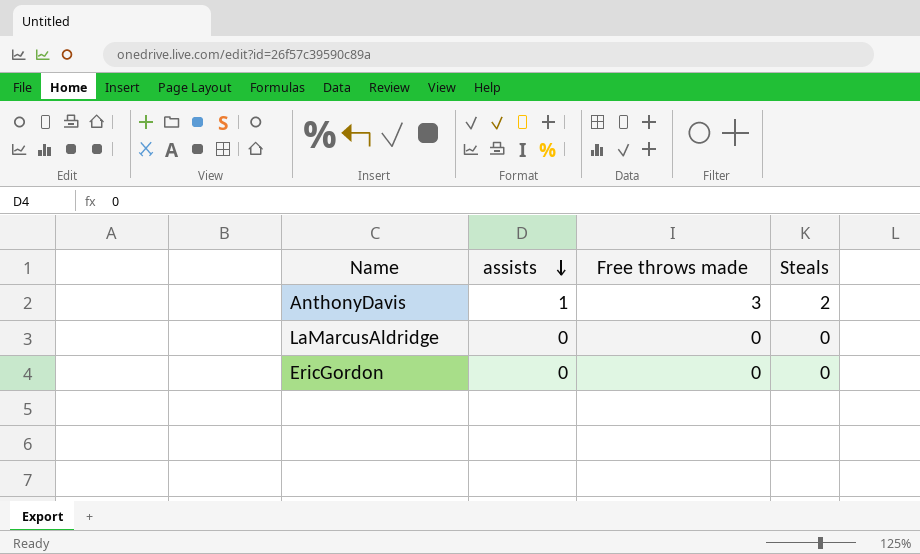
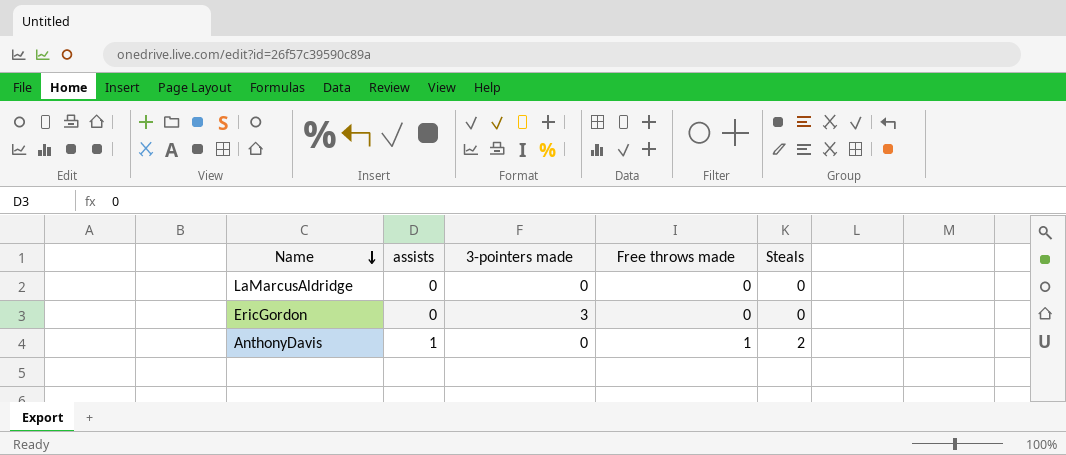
row order: assists descending -> Name descending
column 3-pointers made | position: none -> 3
AnthonyDavis | Free throws made: 3 -> 1

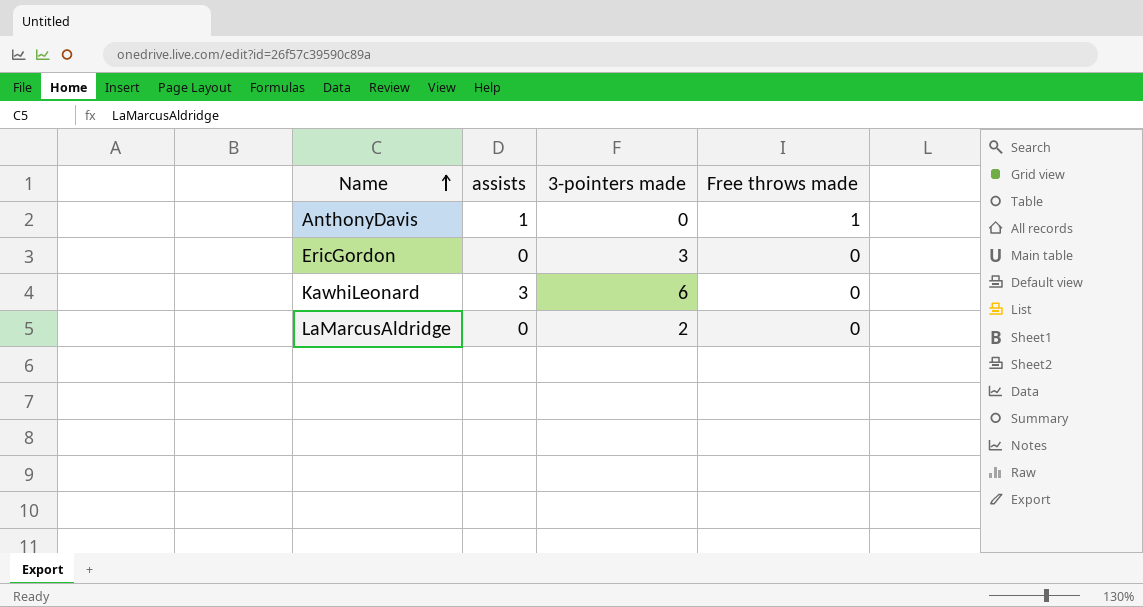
row order: Name descending -> Name ascending
column Steals | position: 5 -> none
row KawhiLeonard: none -> 3 | 6 | 0
LaMarcusAldridge | 3-pointers made: 0 -> 2

